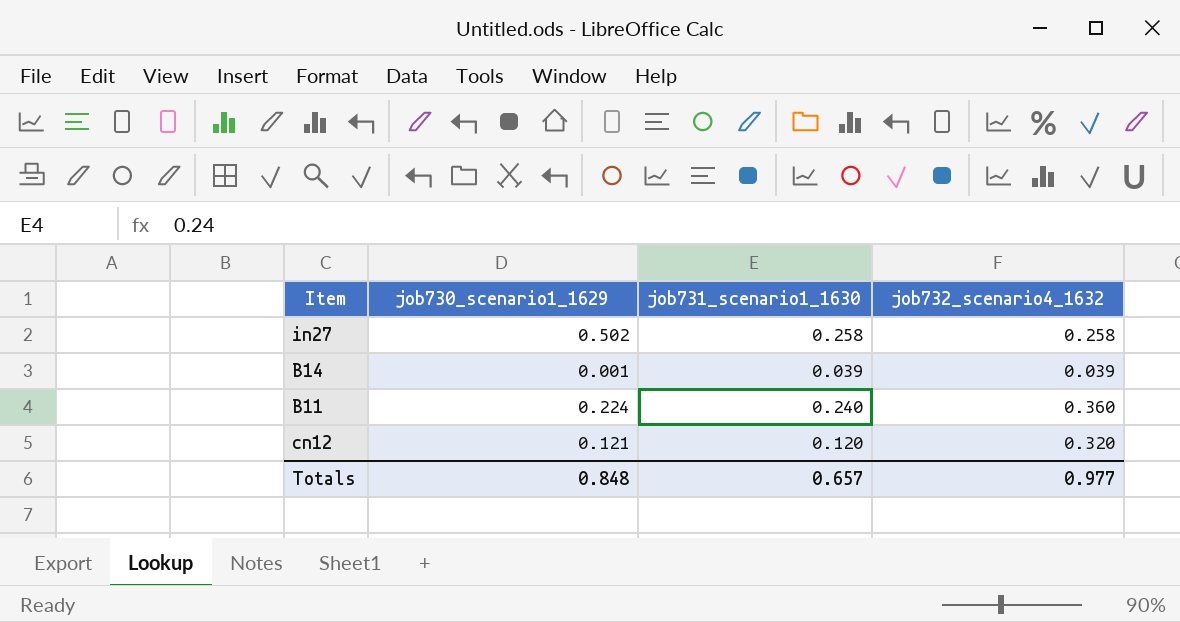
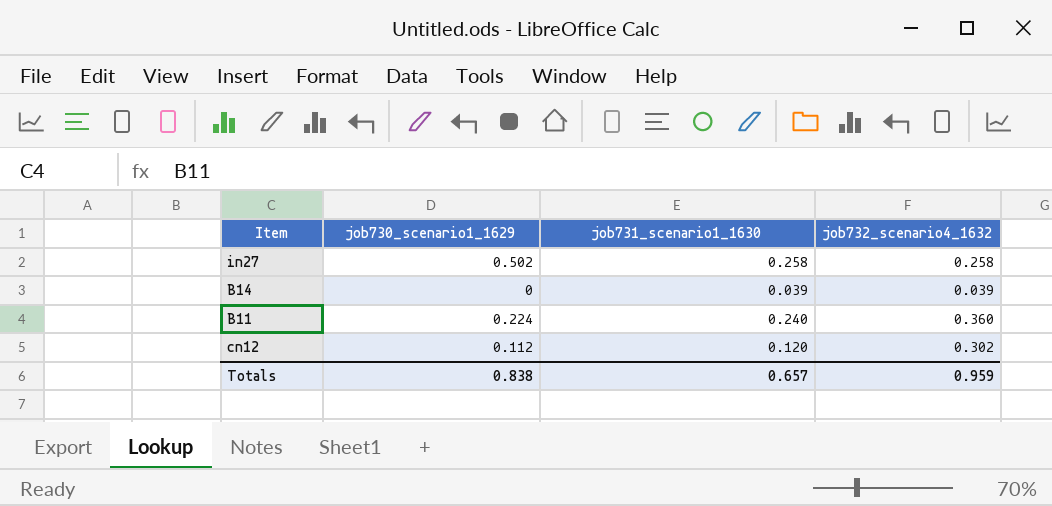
B14 | job730_scenario1_1629: 0.001 -> 0
cn12 | job730_scenario1_1629: 0.121 -> 0.112
cn12 | job732_scenario4_1632: 0.320 -> 0.302
Totals | job730_scenario1_1629: 0.848 -> 0.838
Totals | job732_scenario4_1632: 0.977 -> 0.959

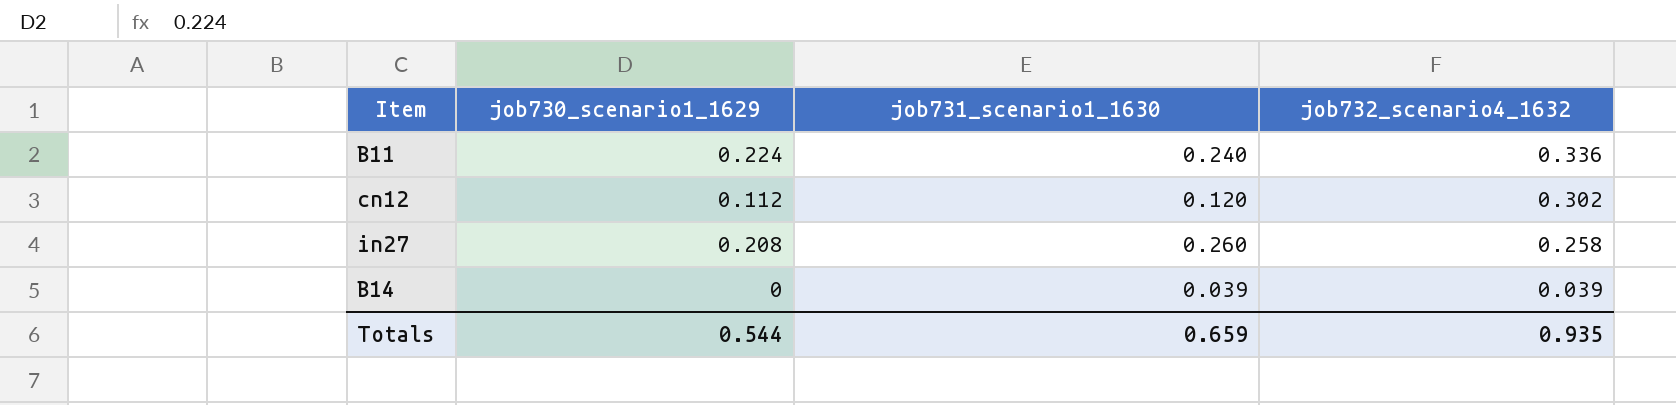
row order: none -> job732_scenario4_1632 descending
B11 | job732_scenario4_1632: 0.360 -> 0.336
in27 | job730_scenario1_1629: 0.502 -> 0.208
in27 | job731_scenario1_1630: 0.258 -> 0.260
Totals | job730_scenario1_1629: 0.838 -> 0.544
Totals | job731_scenario1_1630: 0.657 -> 0.659
Totals | job732_scenario4_1632: 0.959 -> 0.935

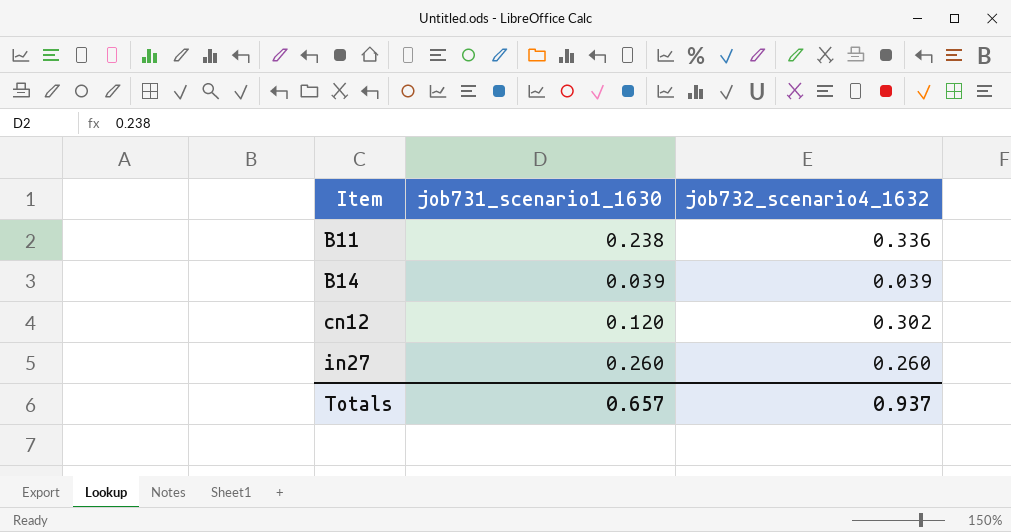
row order: job732_scenario4_1632 descending -> Item ascending
column job730_scenario1_1629 | position: 2 -> none
B11 | job731_scenario1_1630: 0.240 -> 0.238
in27 | job732_scenario4_1632: 0.258 -> 0.260
Totals | job731_scenario1_1630: 0.659 -> 0.657
Totals | job732_scenario4_1632: 0.935 -> 0.937

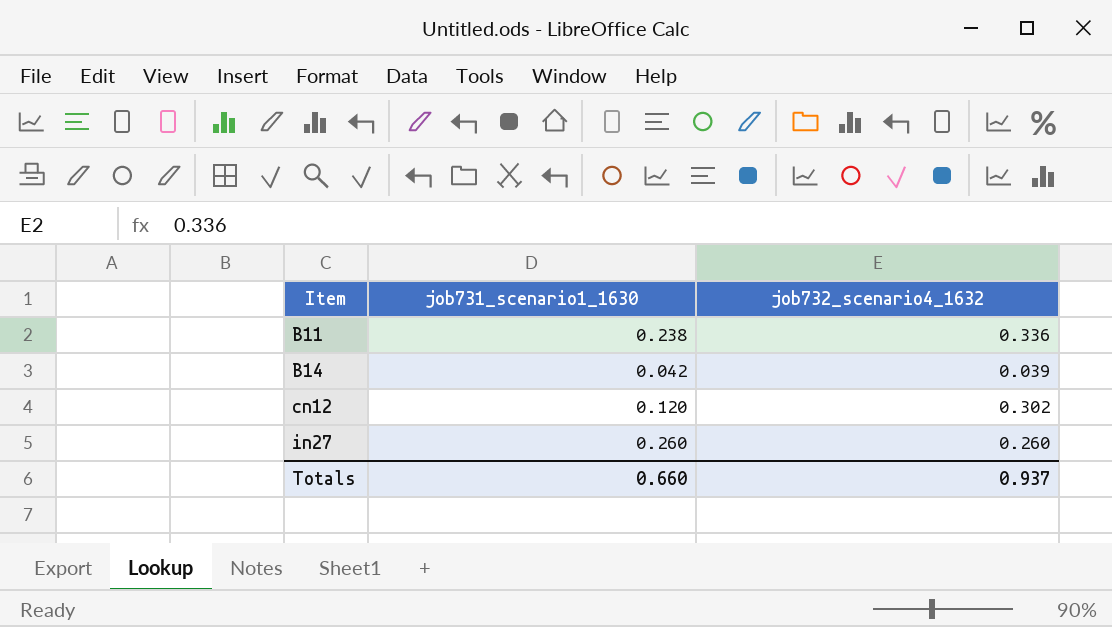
B14 | job731_scenario1_1630: 0.039 -> 0.042
Totals | job731_scenario1_1630: 0.657 -> 0.660

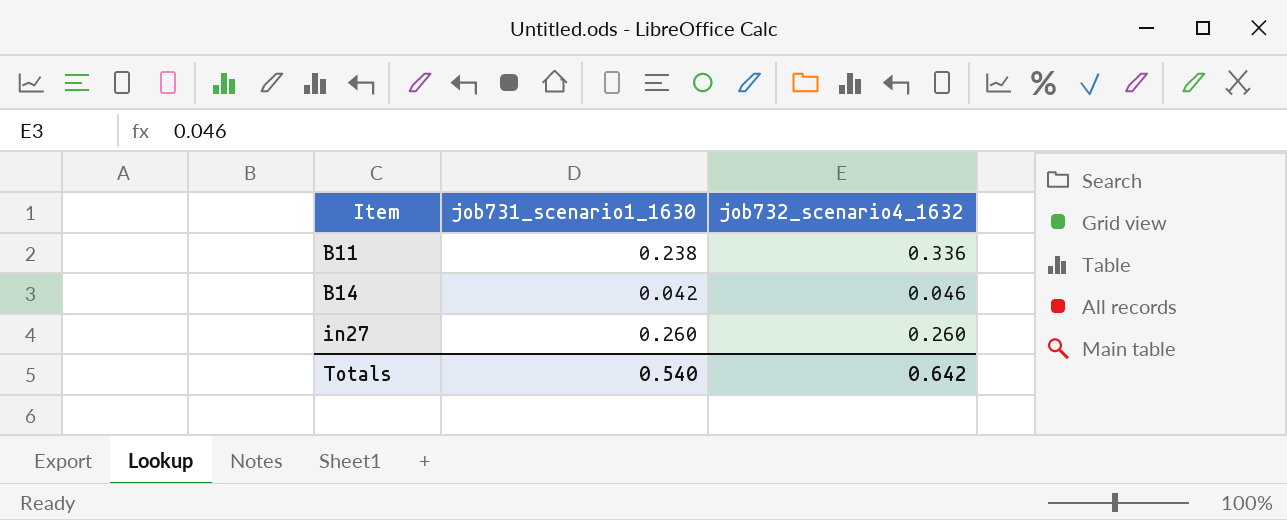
row cn12: 0.120 | 0.302 -> none
B14 | job732_scenario4_1632: 0.039 -> 0.046
Totals | job731_scenario1_1630: 0.660 -> 0.540
Totals | job732_scenario4_1632: 0.937 -> 0.642

